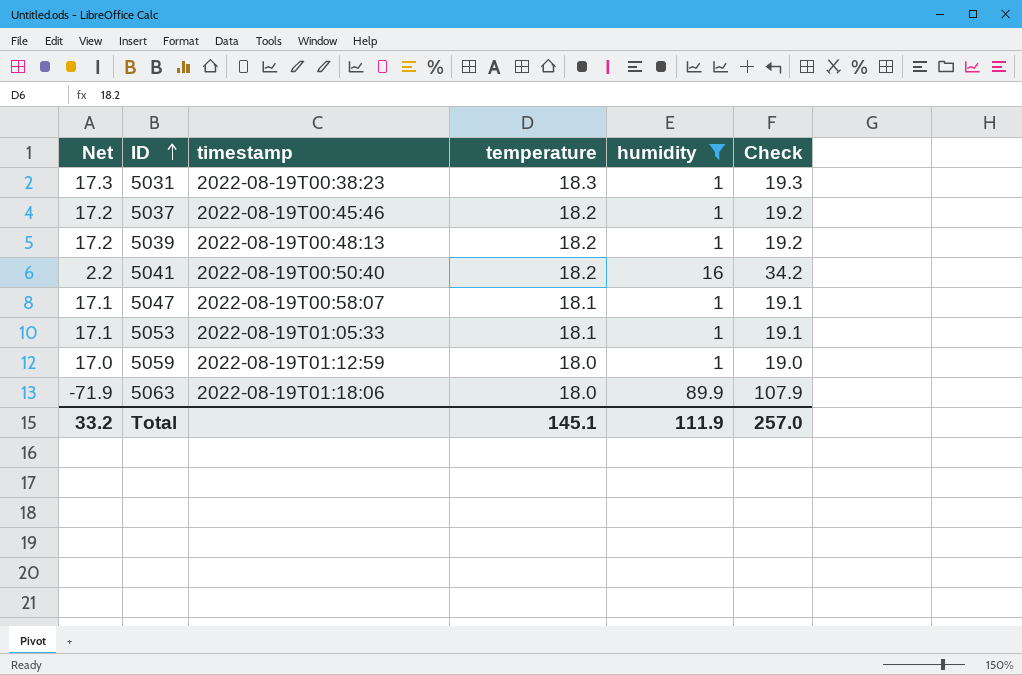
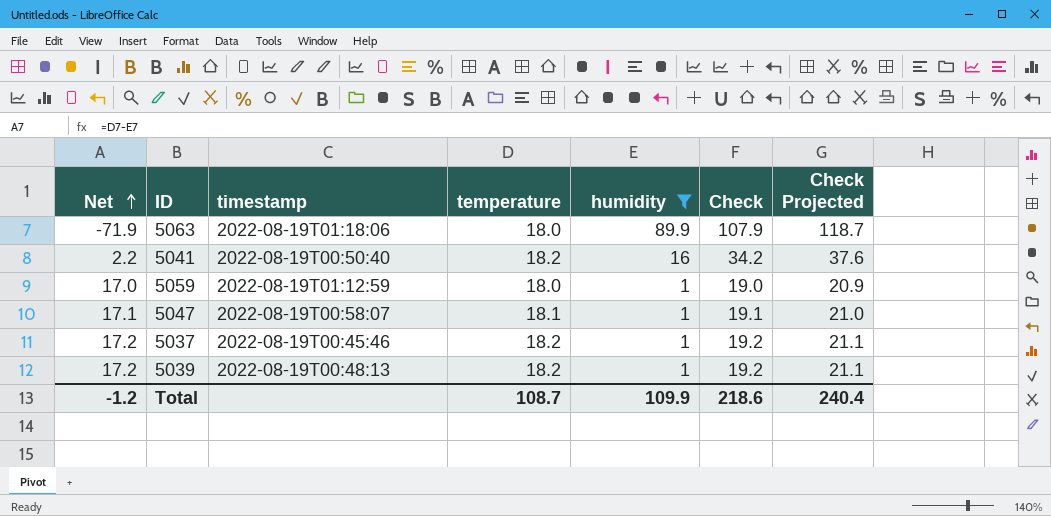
row order: ID ascending -> Net ascending
column Check Projected | formula: none -> [Check] * 1.1
row 5031: 17.3 | 2022-08-19T00:38:23 | 18.3 | 1 | 19.3 -> none
row 5053: 17.1 | 2022-08-19T01:05:33 | 18.1 | 1 | 19.1 -> none
Total | Net: 33.2 -> -1.2
Total | temperature: 145.1 -> 108.7
Total | humidity: 111.9 -> 109.9
Total | Check: 257.0 -> 218.6

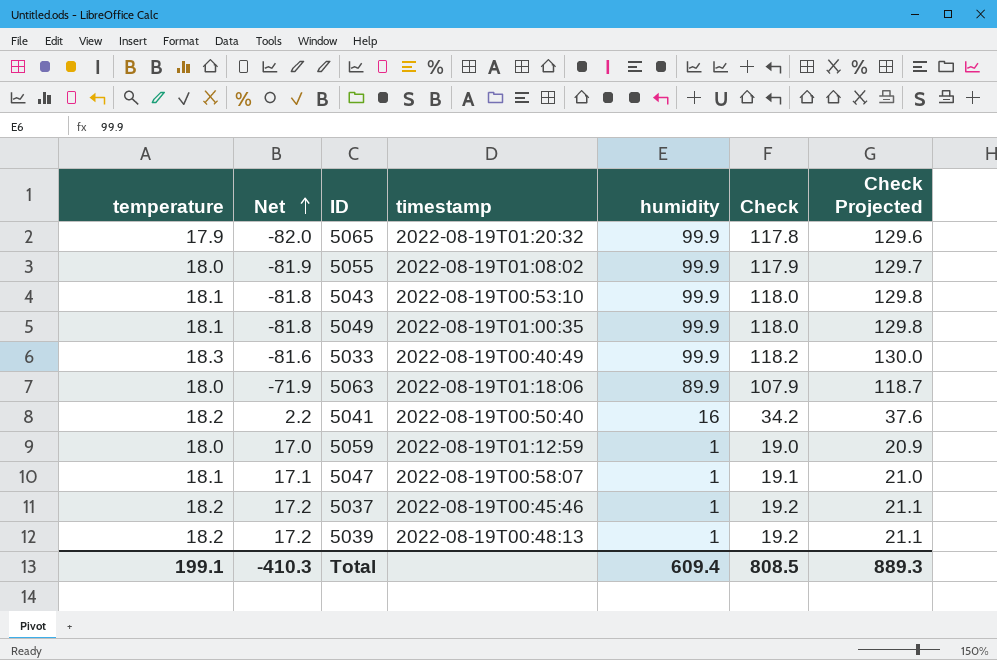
filter: humidity != 99.9 -> none
column temperature | position: 4 -> 1
Total | temperature: 108.7 -> 199.1
Total | Net: -1.2 -> -410.3
Total | humidity: 109.9 -> 609.4
Total | Check: 218.6 -> 808.5
Total | Check Projected: 240.4 -> 889.3

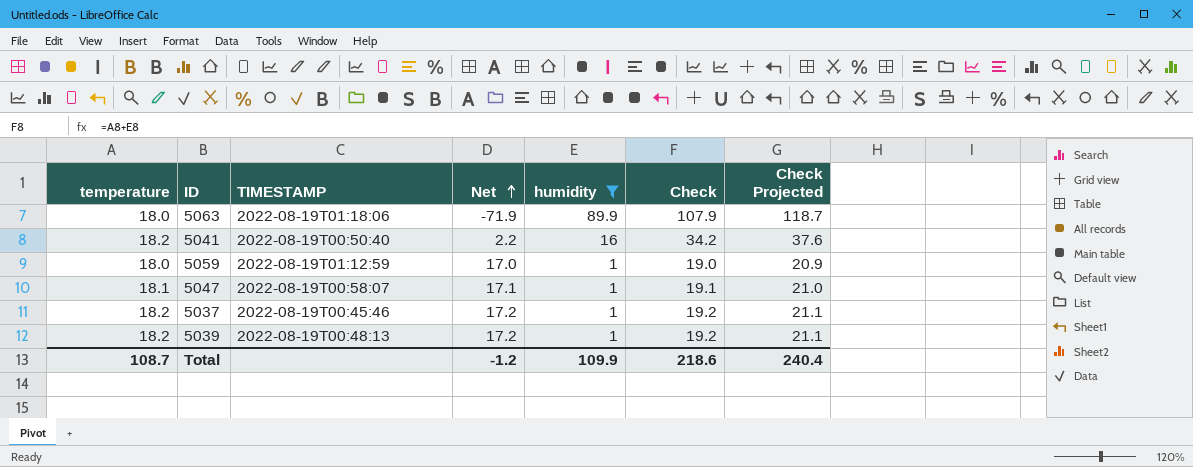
filter: none -> humidity != 99.9
column name: timestamp -> TIMESTAMP
column Net | position: 2 -> 4
Total | temperature: 199.1 -> 108.7
Total | Net: -410.3 -> -1.2
Total | humidity: 609.4 -> 109.9
Total | Check: 808.5 -> 218.6
Total | Check Projected: 889.3 -> 240.4

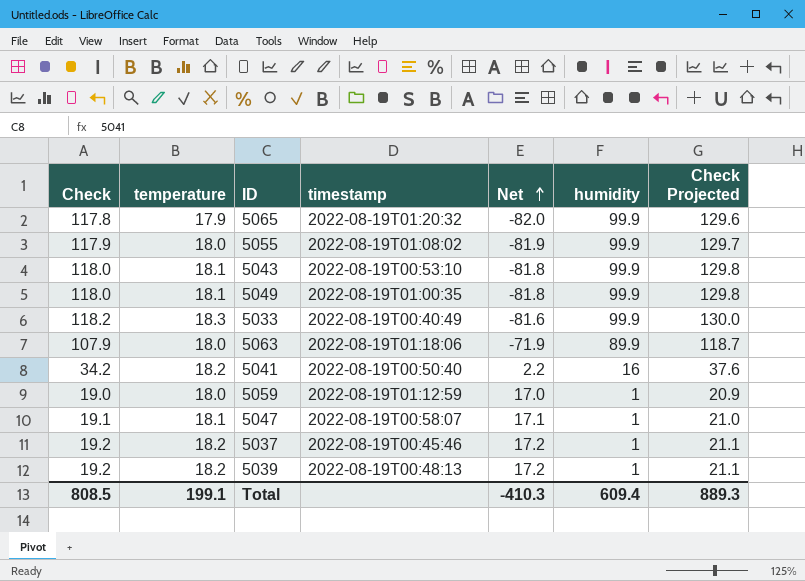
filter: humidity != 99.9 -> none
column Check | position: 6 -> 1
column name: TIMESTAMP -> timestamp
Total | Check: 218.6 -> 808.5
Total | temperature: 108.7 -> 199.1
Total | Net: -1.2 -> -410.3
Total | humidity: 109.9 -> 609.4
Total | Check Projected: 240.4 -> 889.3

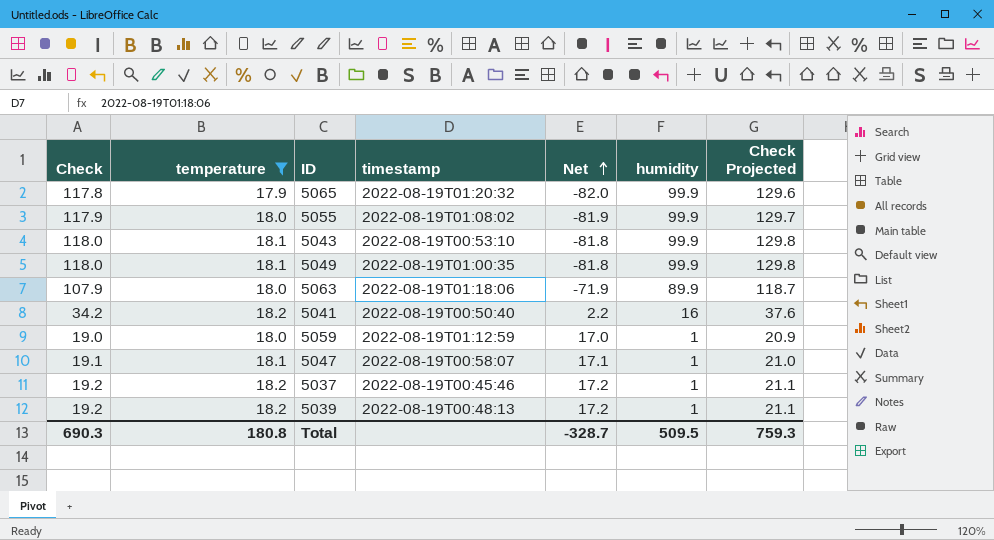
filter: none -> temperature != 18.3
Total | Check: 808.5 -> 690.3
Total | temperature: 199.1 -> 180.8
Total | Net: -410.3 -> -328.7
Total | humidity: 609.4 -> 509.5
Total | Check Projected: 889.3 -> 759.3

